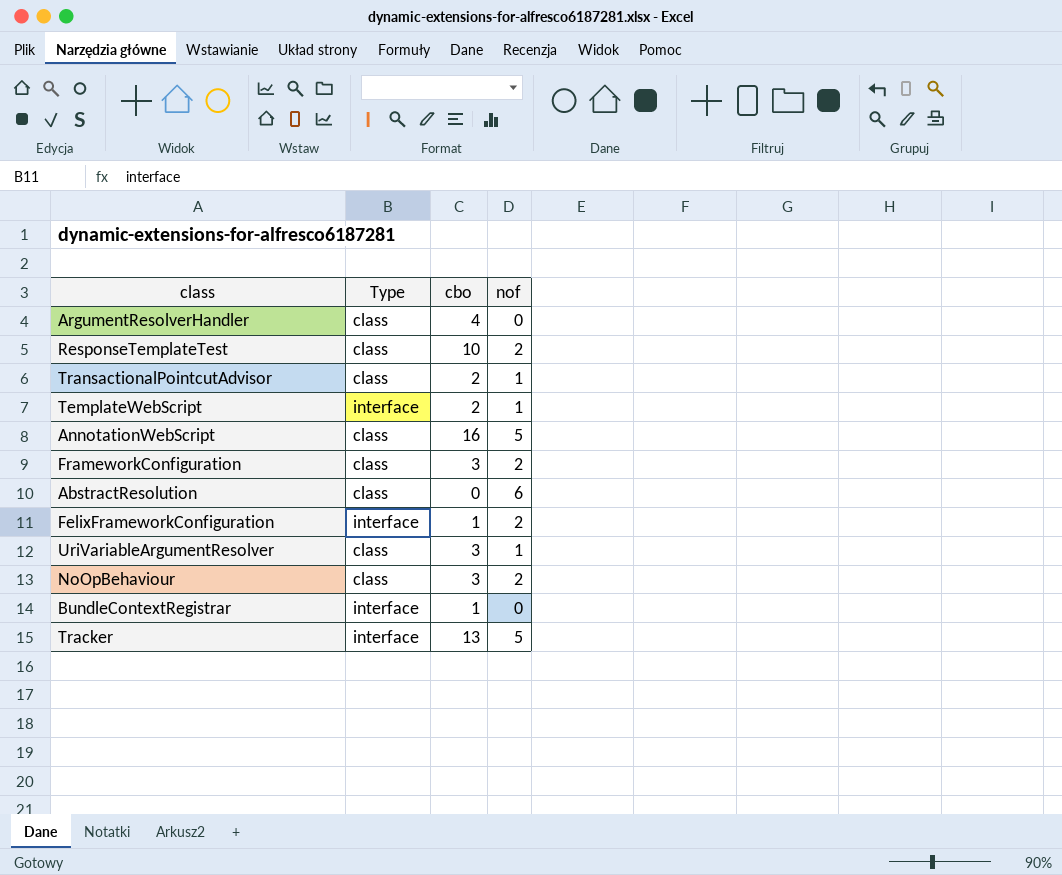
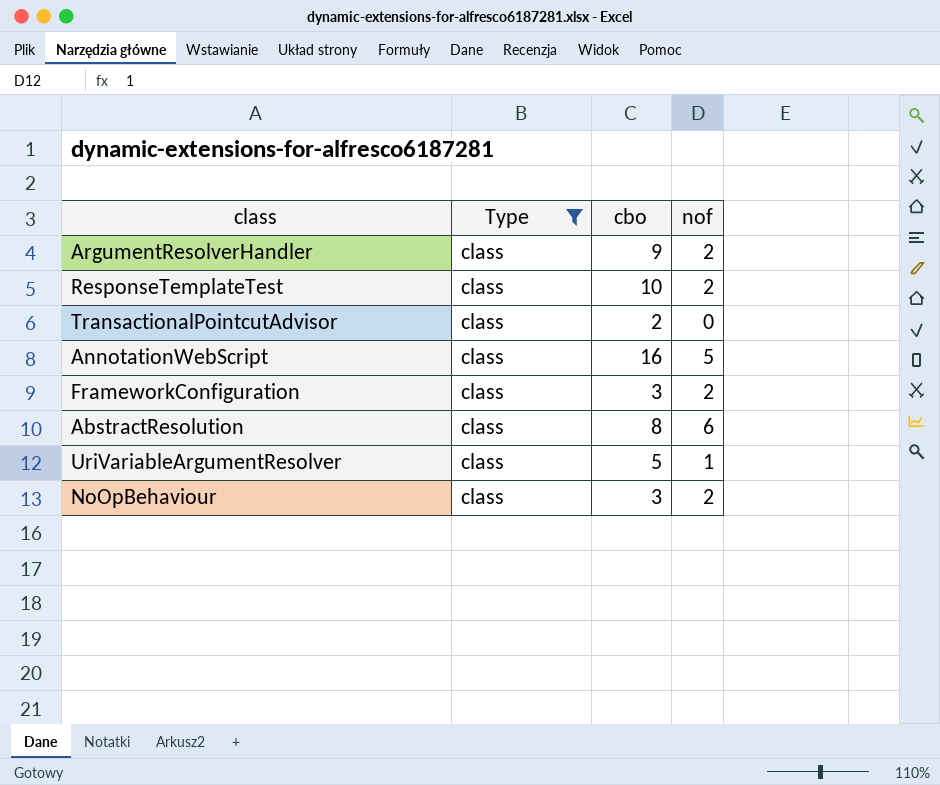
filter: none -> Type = class
ArgumentResolverHandler | cbo: 4 -> 9
ArgumentResolverHandler | nof: 0 -> 2
TransactionalPointcutAdvisor | nof: 1 -> 0
AbstractResolution | cbo: 0 -> 8
UriVariableArgumentResolver | cbo: 3 -> 5

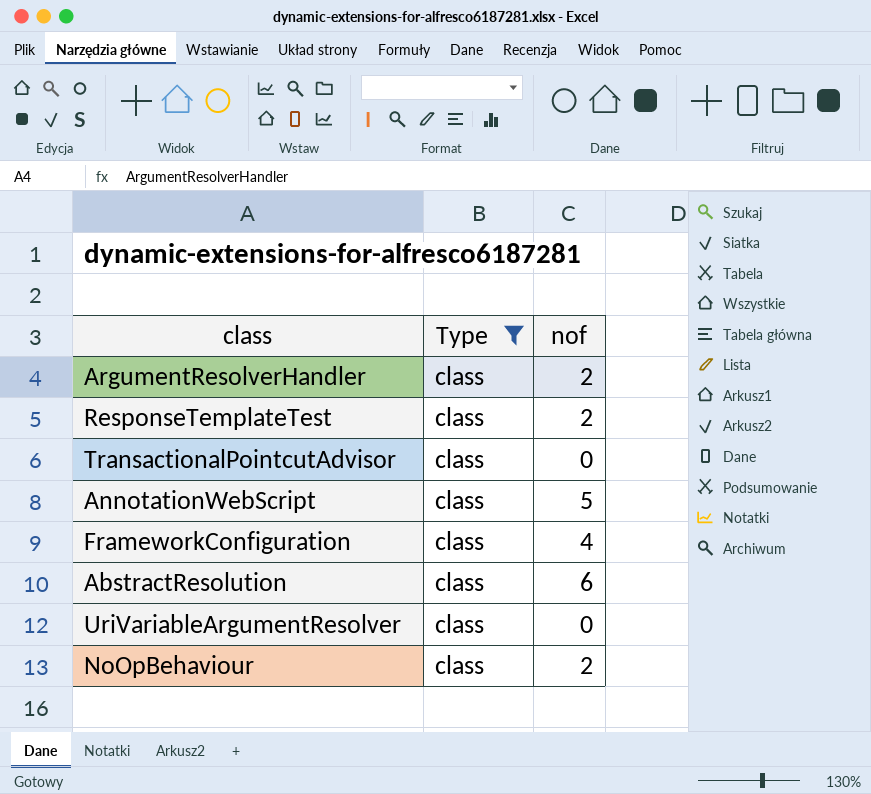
column cbo | position: 3 -> none
FrameworkConfiguration | nof: 2 -> 4
UriVariableArgumentResolver | nof: 1 -> 0

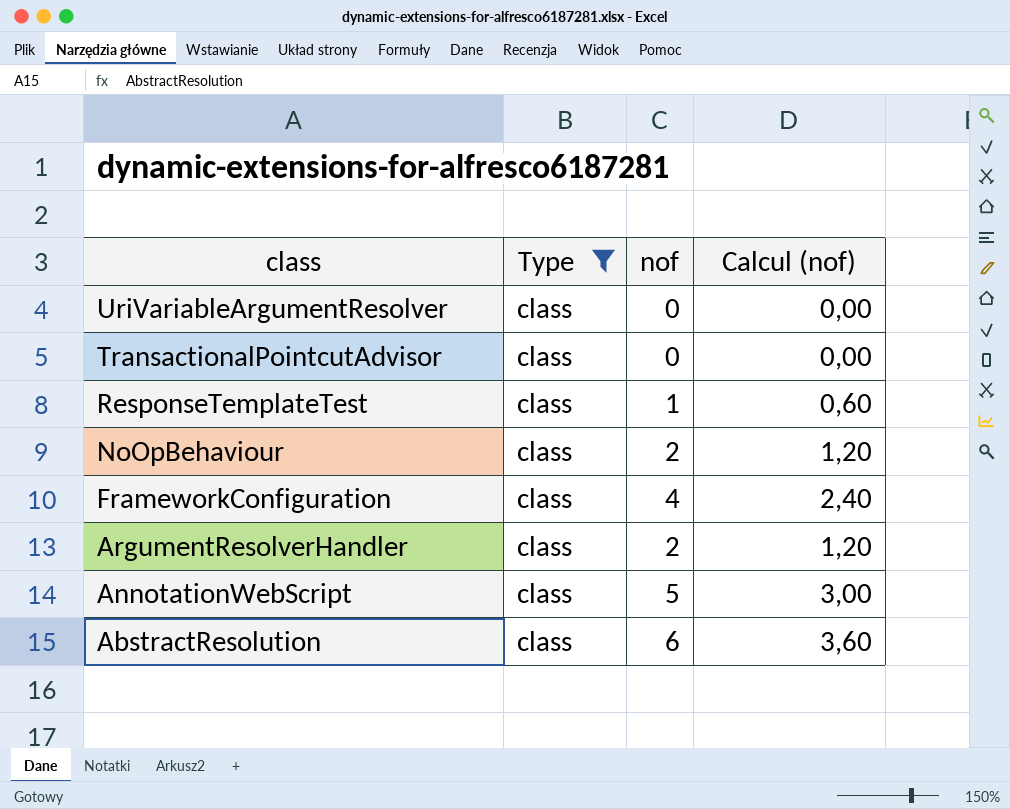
row order: none -> class descending
column Calcul (nof) | formula: none -> [nof] * 0,6
ResponseTemplateTest | nof: 2 -> 1

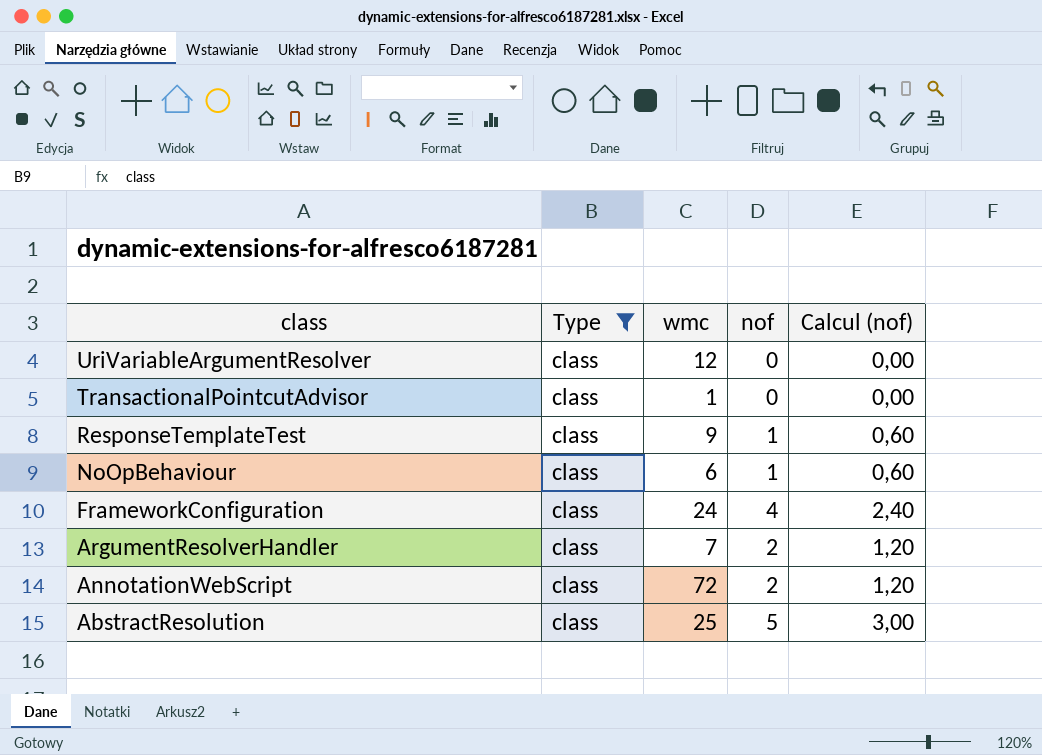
column wmc | position: none -> 3
NoOpBehaviour | nof: 2 -> 1
NoOpBehaviour | Calcul (nof): 1,20 -> 0,60
AnnotationWebScript | nof: 5 -> 2
AnnotationWebScript | Calcul (nof): 3,00 -> 1,20
AbstractResolution | nof: 6 -> 5
AbstractResolution | Calcul (nof): 3,60 -> 3,00

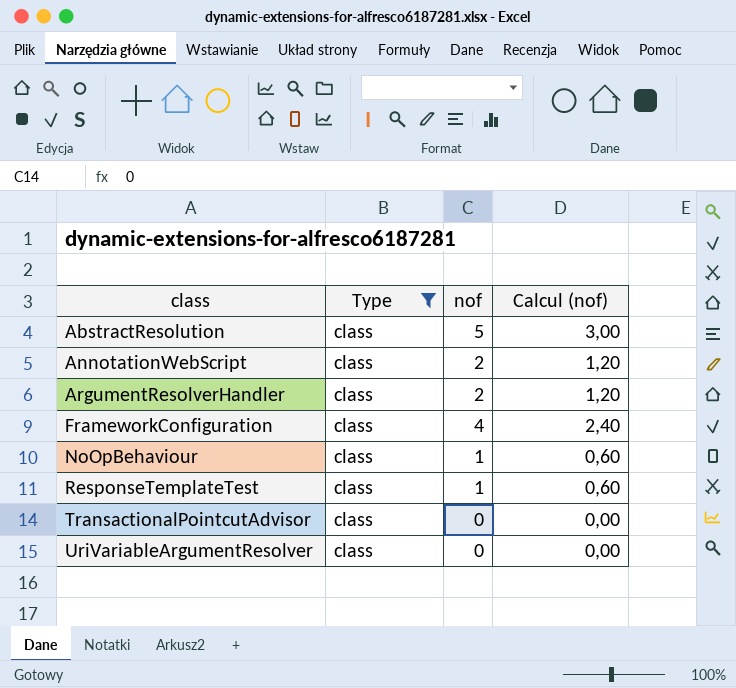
row order: class descending -> class ascending
column wmc | position: 3 -> none

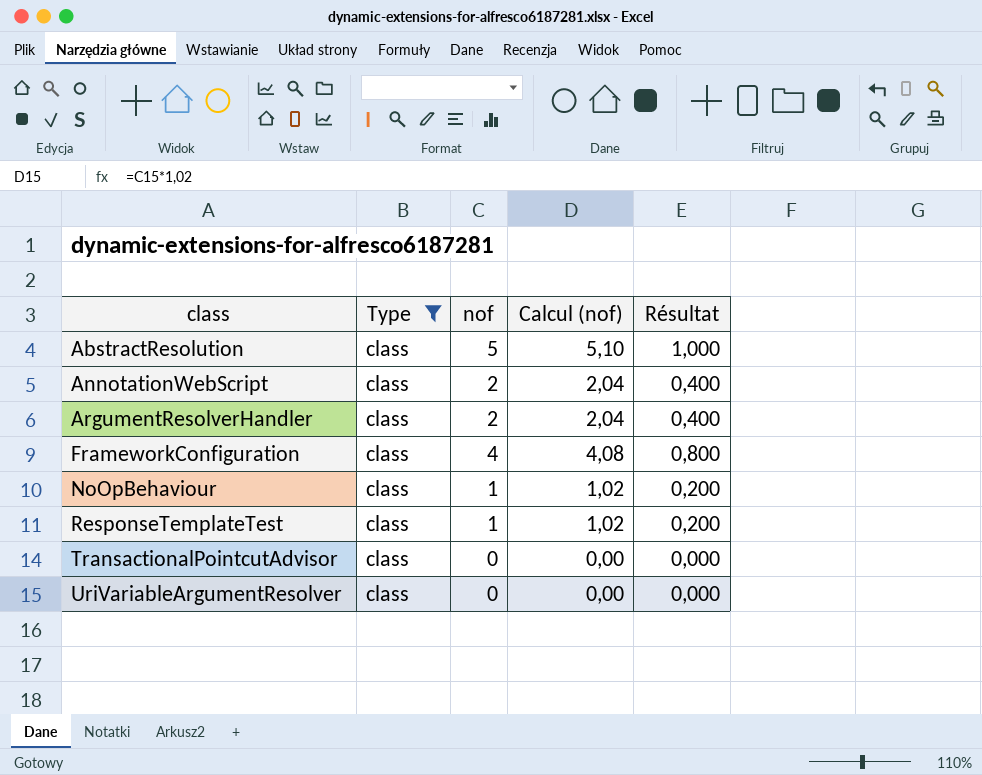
column Calcul (nof) | formula: [nof] * 0,6 -> [nof] * 1,02
column Résultat | formula: none -> [nof] * 0,2

